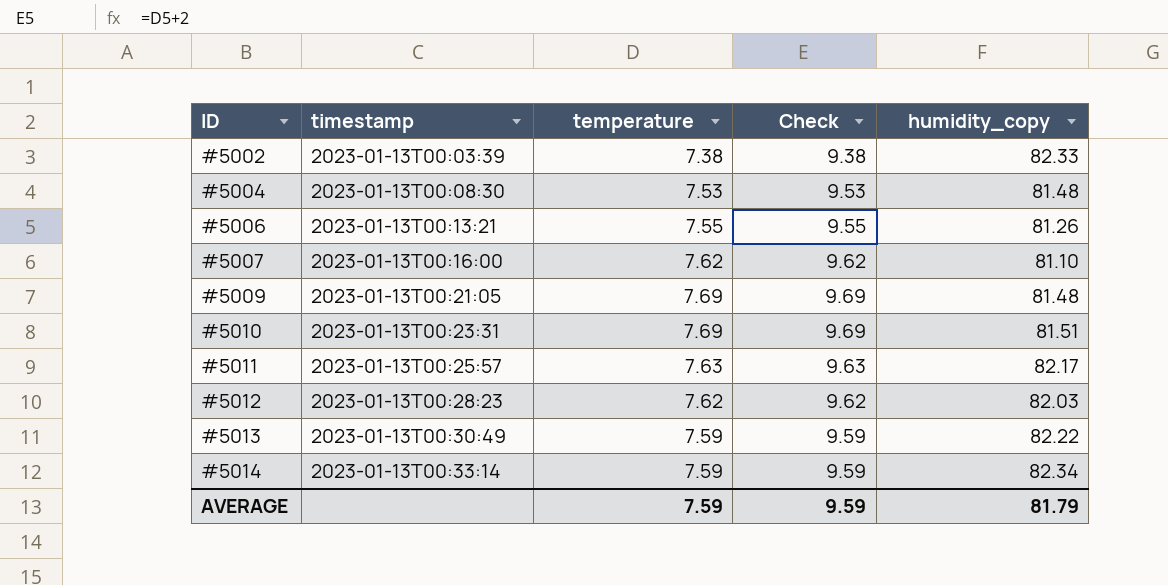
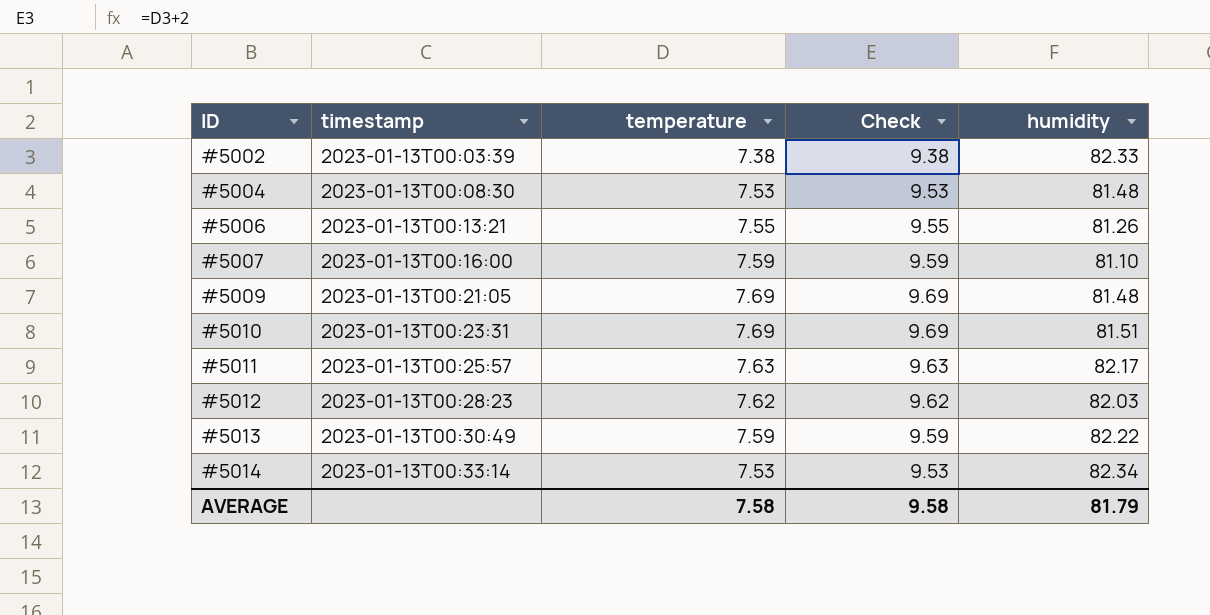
column name: humidity_copy -> humidity
#5007 | temperature: 7.62 -> 7.59
#5007 | Check: 9.62 -> 9.59
#5014 | temperature: 7.59 -> 7.53
#5014 | Check: 9.59 -> 9.53
AVERAGE | temperature: 7.59 -> 7.58
AVERAGE | Check: 9.59 -> 9.58

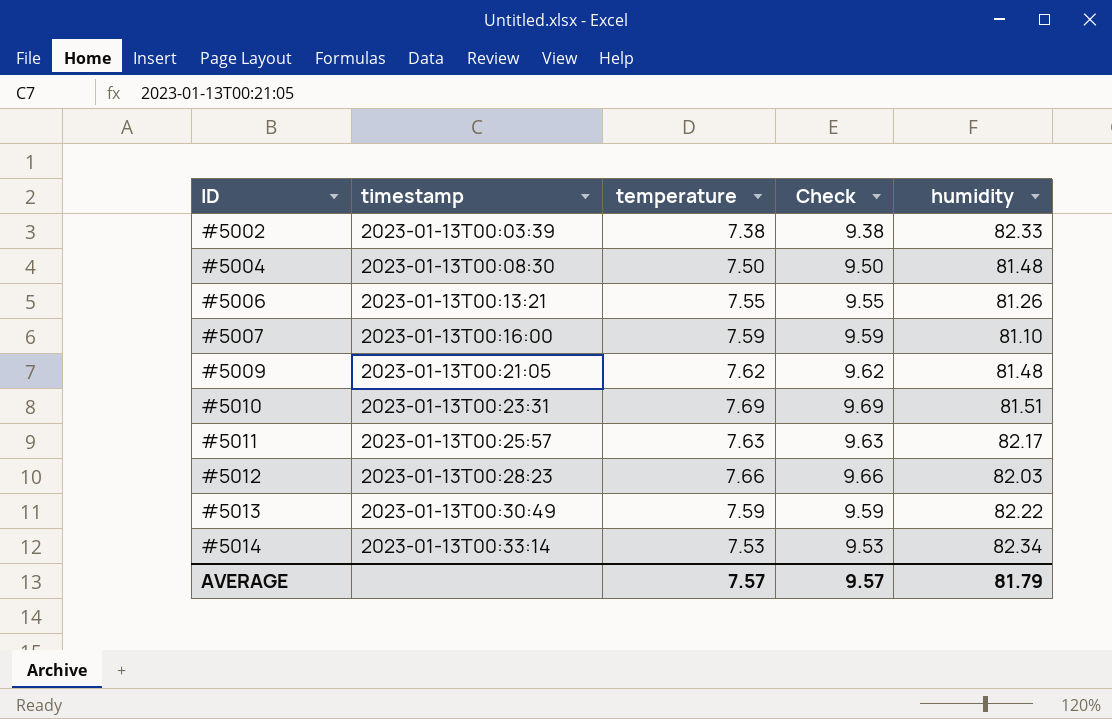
#5004 | temperature: 7.53 -> 7.50
#5004 | Check: 9.53 -> 9.50
#5009 | temperature: 7.69 -> 7.62
#5009 | Check: 9.69 -> 9.62
#5012 | temperature: 7.62 -> 7.66
#5012 | Check: 9.62 -> 9.66
AVERAGE | temperature: 7.58 -> 7.57
AVERAGE | Check: 9.58 -> 9.57

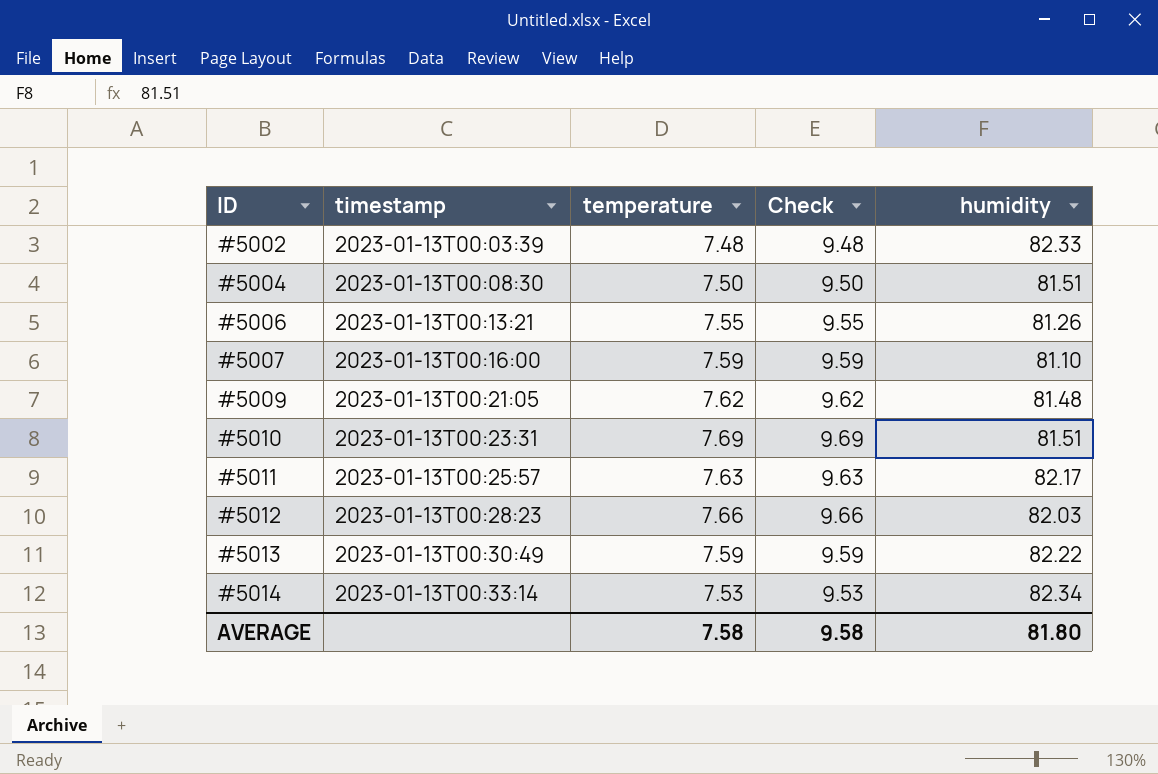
#5002 | temperature: 7.38 -> 7.48
#5002 | Check: 9.38 -> 9.48
#5004 | humidity: 81.48 -> 81.51
AVERAGE | temperature: 7.57 -> 7.58
AVERAGE | Check: 9.57 -> 9.58
AVERAGE | humidity: 81.79 -> 81.80

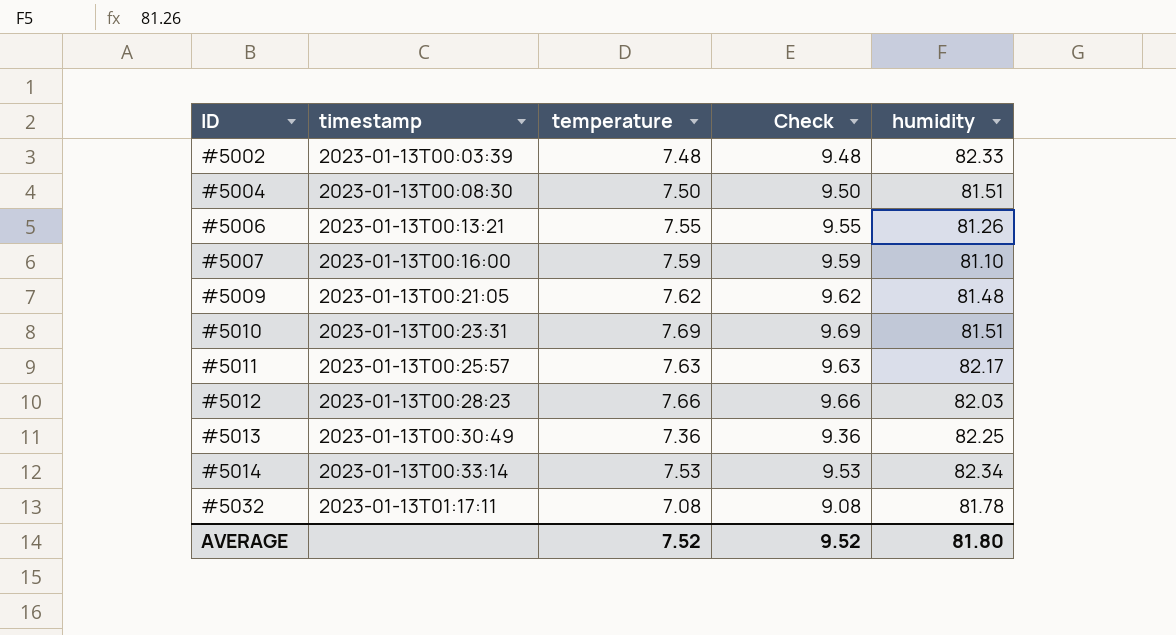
#5013 | temperature: 7.59 -> 7.36
#5013 | Check: 9.59 -> 9.36
#5013 | humidity: 82.22 -> 82.25
row #5032: none -> 2023-01-13T01:17:11 | 7.08 | 9.08 | 81.78
AVERAGE | temperature: 7.58 -> 7.52
AVERAGE | Check: 9.58 -> 9.52

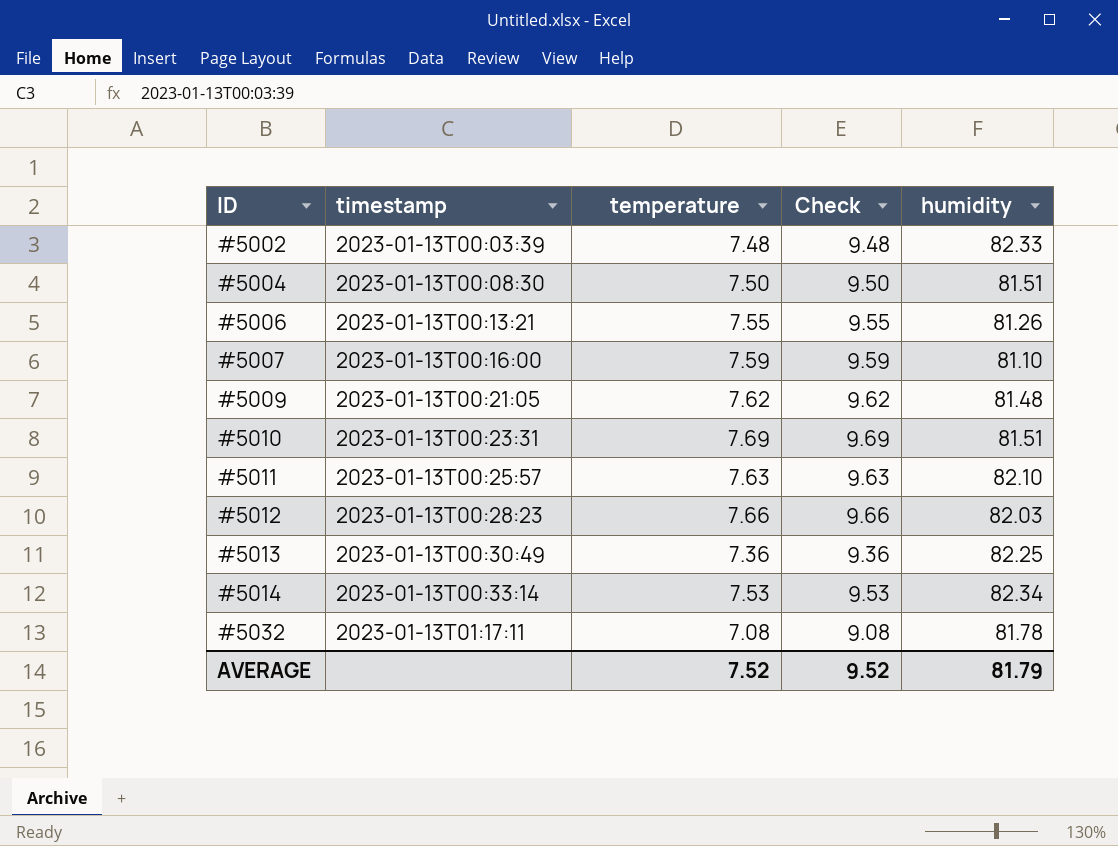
#5011 | humidity: 82.17 -> 82.10
AVERAGE | humidity: 81.80 -> 81.79

